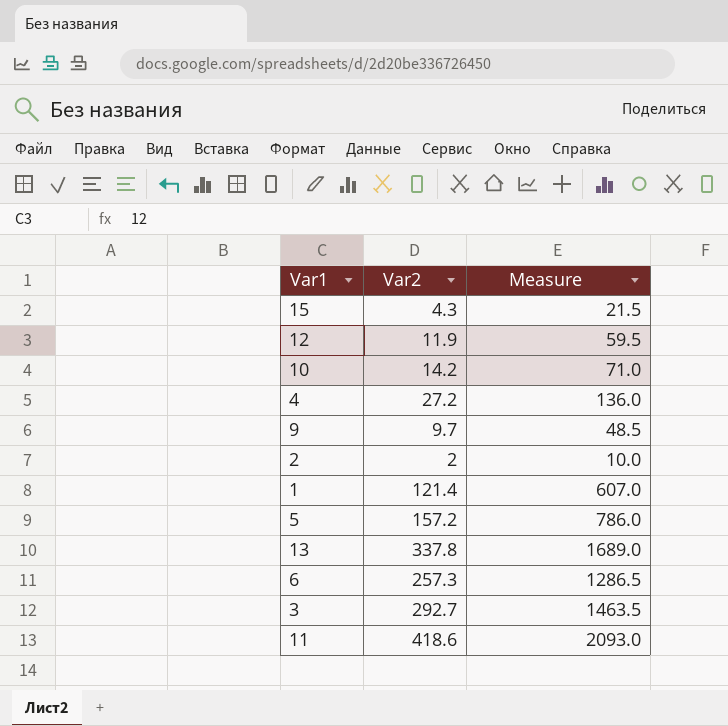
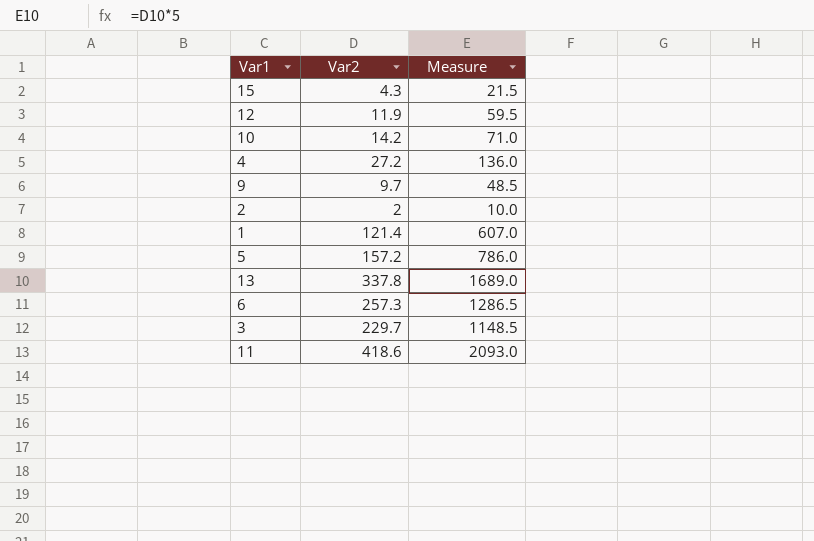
3 | Var2: 292.7 -> 229.7
3 | Measure: 1463.5 -> 1148.5

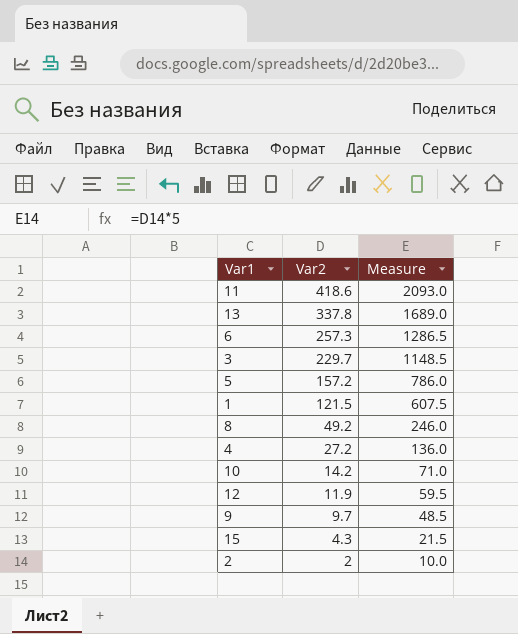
row order: none -> Var2 descending
1 | Var2: 121.4 -> 121.5
1 | Measure: 607.0 -> 607.5
row 8: none -> 49.2 | 246.0

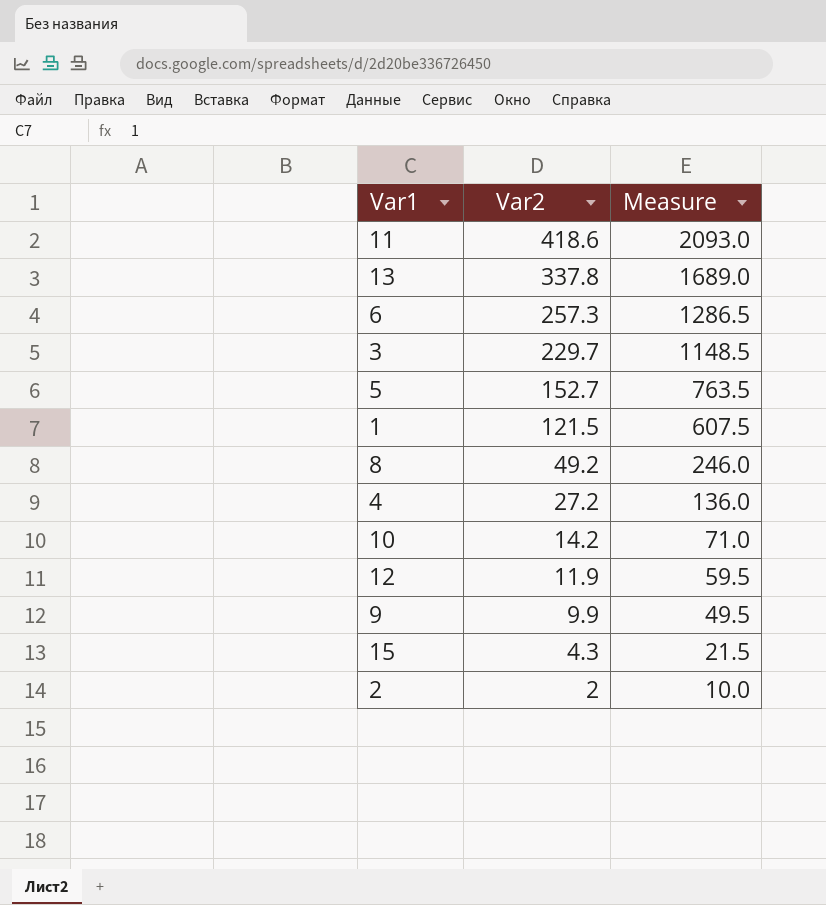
5 | Var2: 157.2 -> 152.7
5 | Measure: 786.0 -> 763.5
9 | Var2: 9.7 -> 9.9
9 | Measure: 48.5 -> 49.5

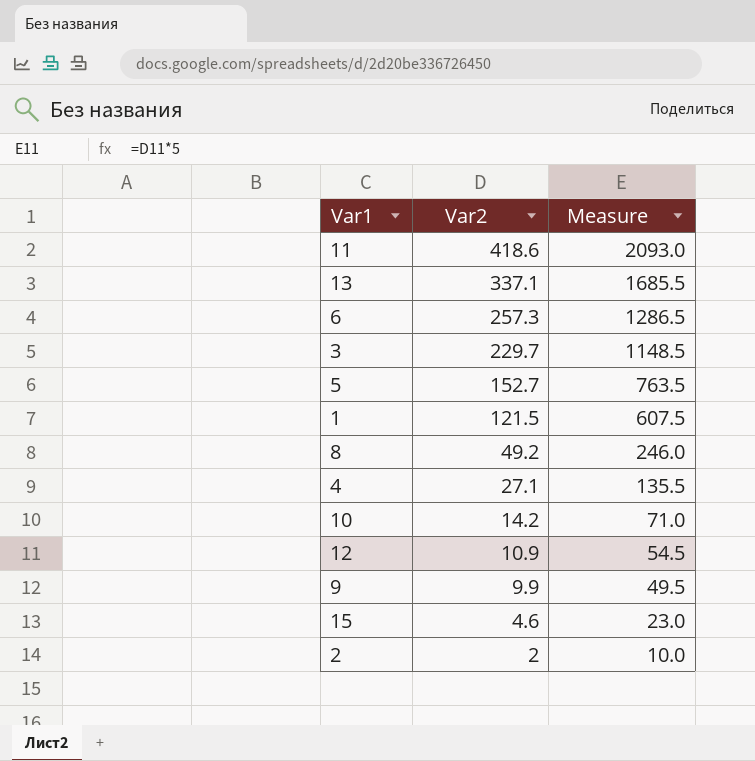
13 | Var2: 337.8 -> 337.1
13 | Measure: 1689.0 -> 1685.5
4 | Var2: 27.2 -> 27.1
4 | Measure: 136.0 -> 135.5
12 | Var2: 11.9 -> 10.9
12 | Measure: 59.5 -> 54.5
15 | Var2: 4.3 -> 4.6
15 | Measure: 21.5 -> 23.0

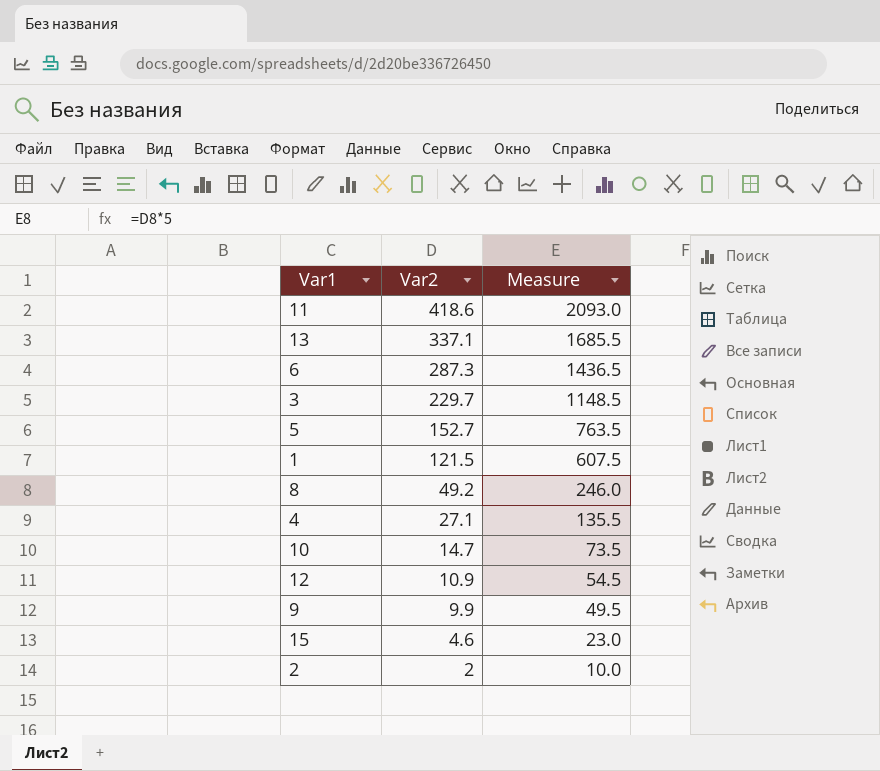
6 | Var2: 257.3 -> 287.3
6 | Measure: 1286.5 -> 1436.5
10 | Var2: 14.2 -> 14.7
10 | Measure: 71.0 -> 73.5

